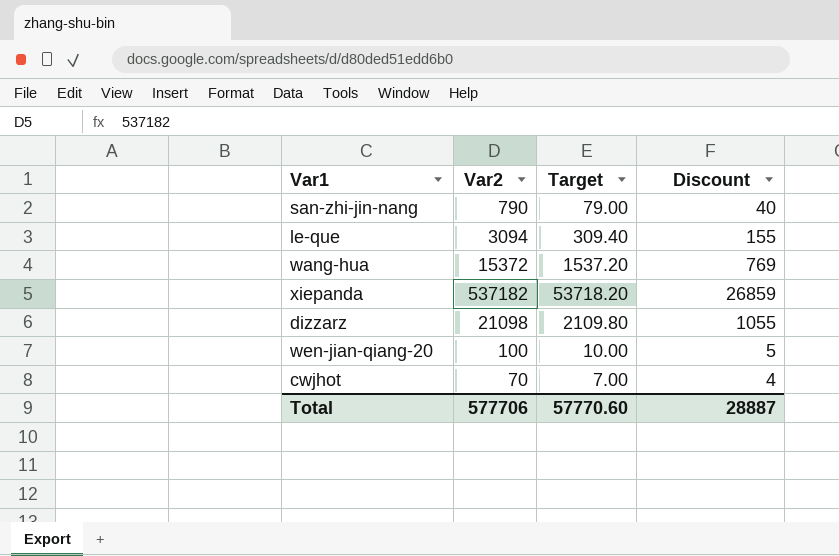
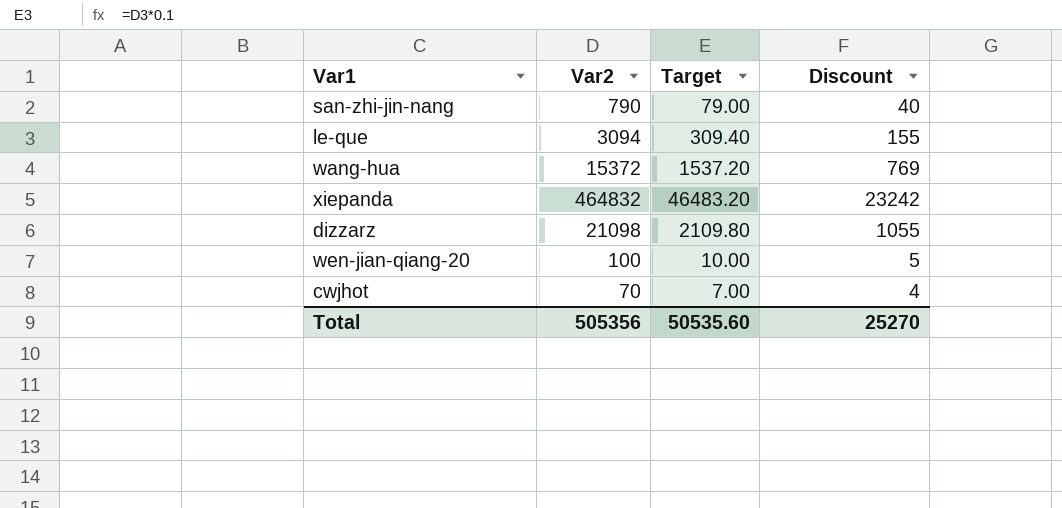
xiepanda | Var2: 537182 -> 464832
xiepanda | Target: 53718.20 -> 46483.20
xiepanda | Discount: 26859 -> 23242
Total | Var2: 577706 -> 505356
Total | Target: 57770.60 -> 50535.60
Total | Discount: 28887 -> 25270

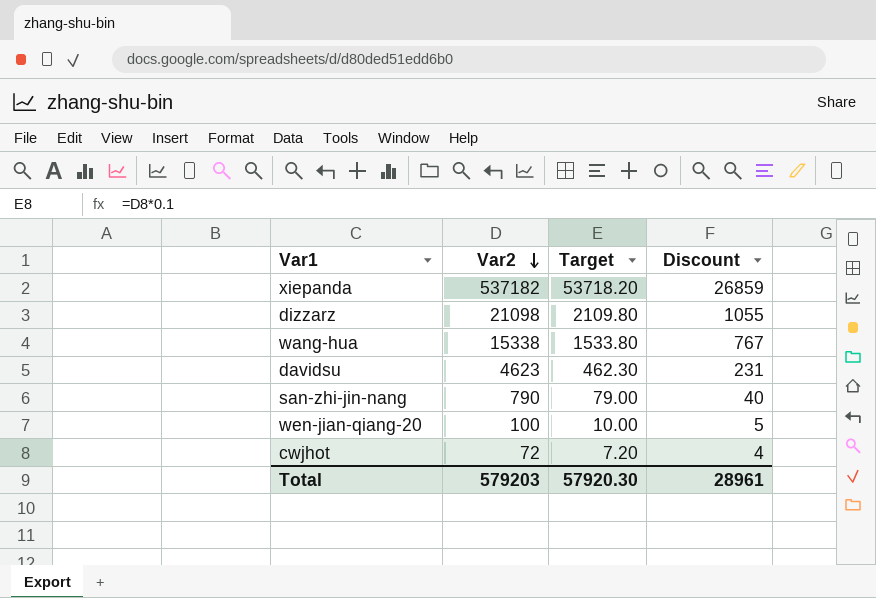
row order: none -> Var2 descending
row le-que: 3094 | 309.40 | 155 -> none
xiepanda | Var2: 464832 -> 537182
xiepanda | Target: 46483.20 -> 53718.20
xiepanda | Discount: 23242 -> 26859
wang-hua | Var2: 15372 -> 15338
wang-hua | Target: 1537.20 -> 1533.80
wang-hua | Discount: 769 -> 767
row davidsu: none -> 4623 | 462.30 | 231
cwjhot | Var2: 70 -> 72
cwjhot | Target: 7.00 -> 7.20
Total | Var2: 505356 -> 579203
Total | Target: 50535.60 -> 57920.30
Total | Discount: 25270 -> 28961

